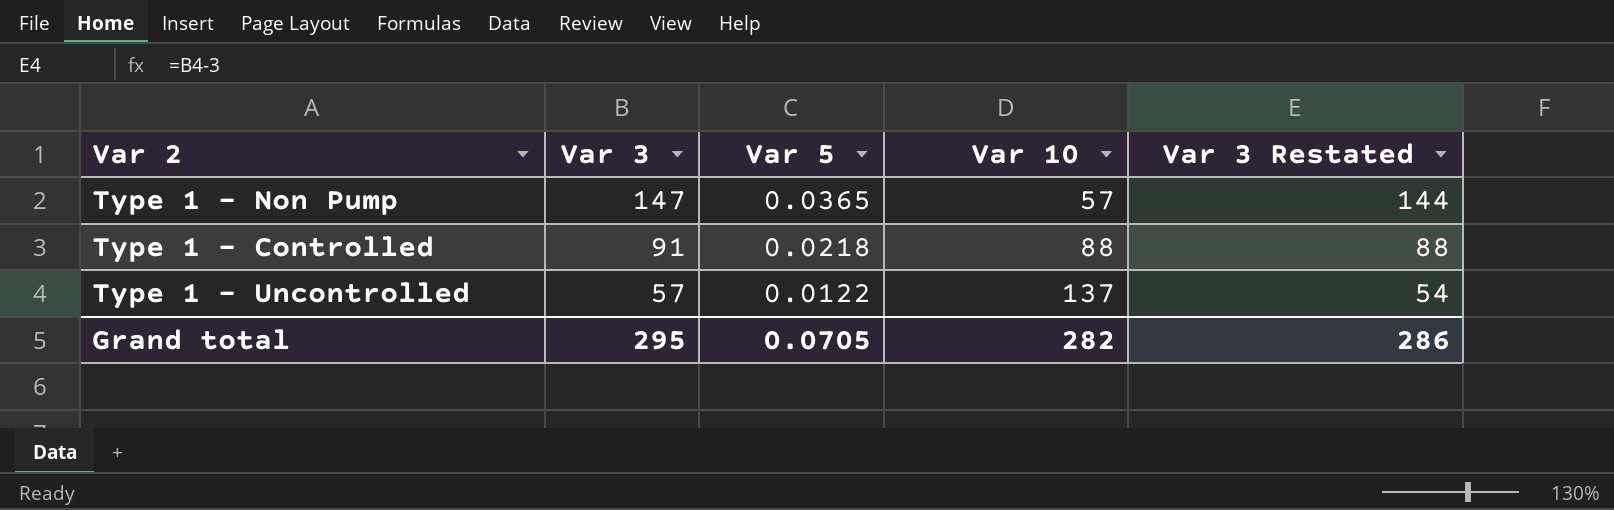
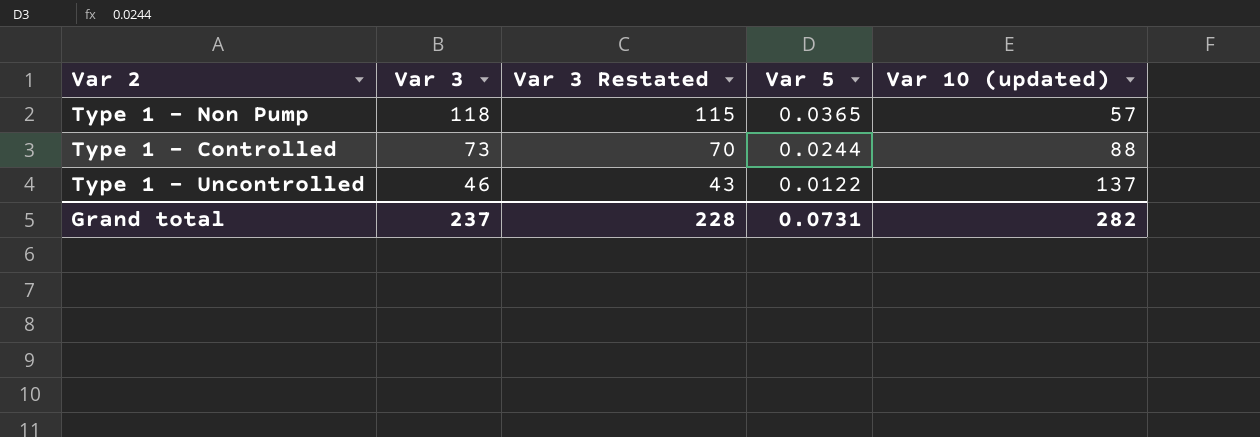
column Var 3 Restated | position: 5 -> 3
column name: Var 10 -> Var 10 (updated)
Type 1 - Non Pump | Var 3: 147 -> 118
Type 1 - Non Pump | Var 3 Restated: 144 -> 115
Type 1 - Controlled | Var 3: 91 -> 73
Type 1 - Controlled | Var 3 Restated: 88 -> 70
Type 1 - Controlled | Var 5: 0.0218 -> 0.0244
Type 1 - Uncontrolled | Var 3: 57 -> 46
Type 1 - Uncontrolled | Var 3 Restated: 54 -> 43
Grand total | Var 3: 295 -> 237
Grand total | Var 3 Restated: 286 -> 228
Grand total | Var 5: 0.0705 -> 0.0731

